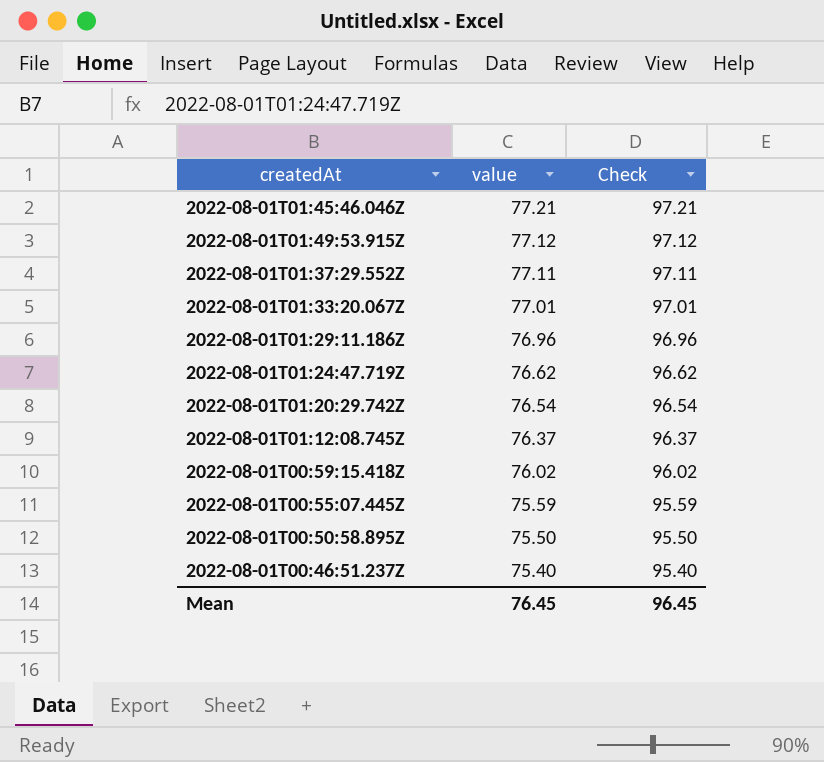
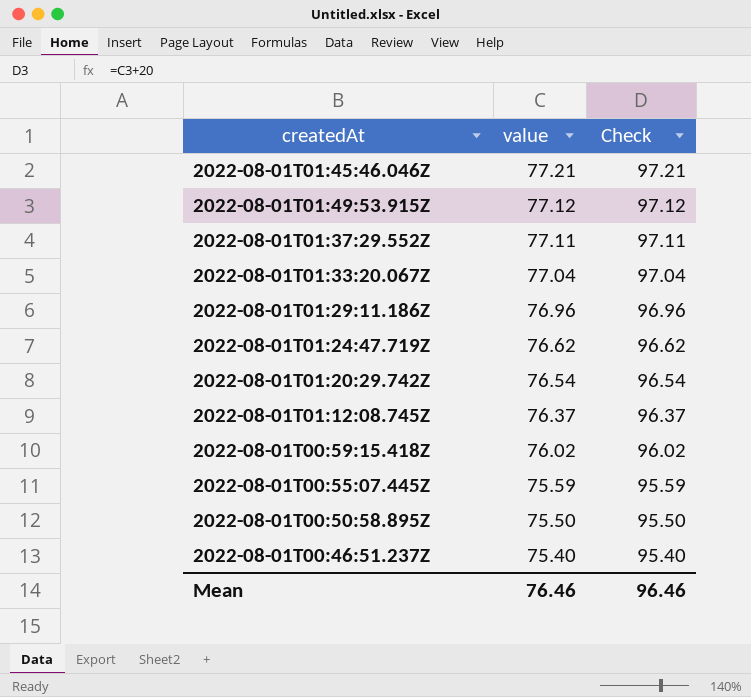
2022-08-01T01:33:20.067Z | value: 77.01 -> 77.04
2022-08-01T01:33:20.067Z | Check: 97.01 -> 97.04
Mean | value: 76.45 -> 76.46
Mean | Check: 96.45 -> 96.46

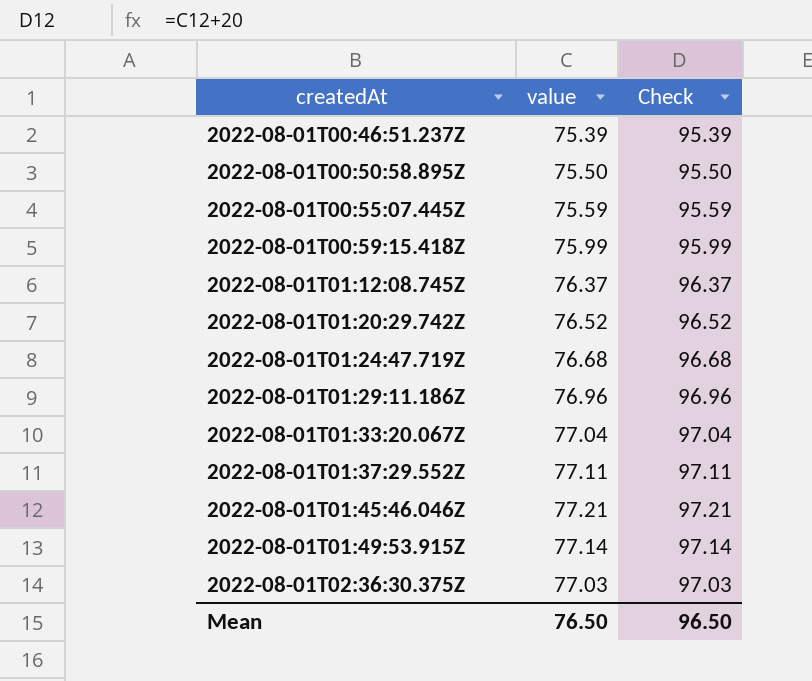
row order: value descending -> createdAt ascending
2022-08-01T00:46:51.237Z | value: 75.40 -> 75.39
2022-08-01T00:46:51.237Z | Check: 95.40 -> 95.39
2022-08-01T00:59:15.418Z | value: 76.02 -> 75.99
2022-08-01T00:59:15.418Z | Check: 96.02 -> 95.99
2022-08-01T01:20:29.742Z | value: 76.54 -> 76.52
2022-08-01T01:20:29.742Z | Check: 96.54 -> 96.52
2022-08-01T01:24:47.719Z | value: 76.62 -> 76.68
2022-08-01T01:24:47.719Z | Check: 96.62 -> 96.68
2022-08-01T01:49:53.915Z | value: 77.12 -> 77.14
2022-08-01T01:49:53.915Z | Check: 97.12 -> 97.14
row 2022-08-01T02:36:30.375Z: none -> 77.03 | 97.03
Mean | value: 76.46 -> 76.50
Mean | Check: 96.46 -> 96.50

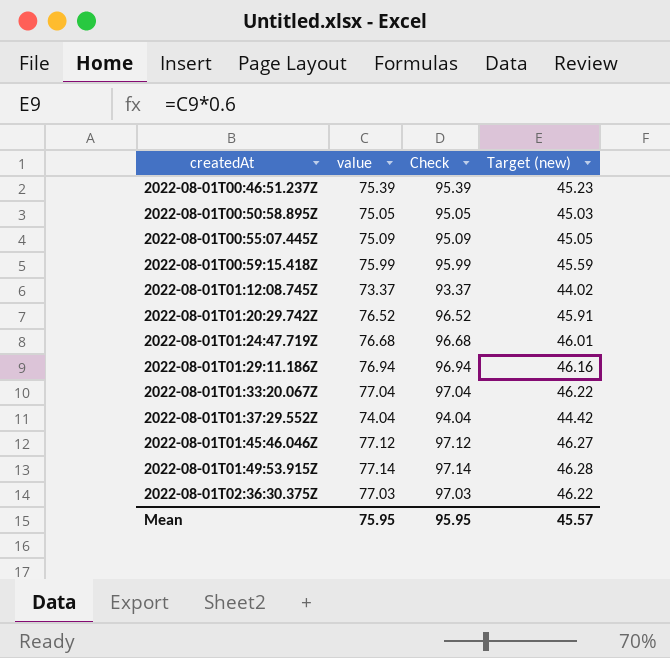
column Target (new) | formula: none -> [value] * 0.6
2022-08-01T00:50:58.895Z | value: 75.50 -> 75.05
2022-08-01T00:50:58.895Z | Check: 95.50 -> 95.05
2022-08-01T00:55:07.445Z | value: 75.59 -> 75.09
2022-08-01T00:55:07.445Z | Check: 95.59 -> 95.09
2022-08-01T01:12:08.745Z | value: 76.37 -> 73.37
2022-08-01T01:12:08.745Z | Check: 96.37 -> 93.37
2022-08-01T01:29:11.186Z | value: 76.96 -> 76.94
2022-08-01T01:29:11.186Z | Check: 96.96 -> 96.94
2022-08-01T01:37:29.552Z | value: 77.11 -> 74.04
2022-08-01T01:37:29.552Z | Check: 97.11 -> 94.04
2022-08-01T01:45:46.046Z | value: 77.21 -> 77.12
2022-08-01T01:45:46.046Z | Check: 97.21 -> 97.12
Mean | value: 76.50 -> 75.95
Mean | Check: 96.50 -> 95.95

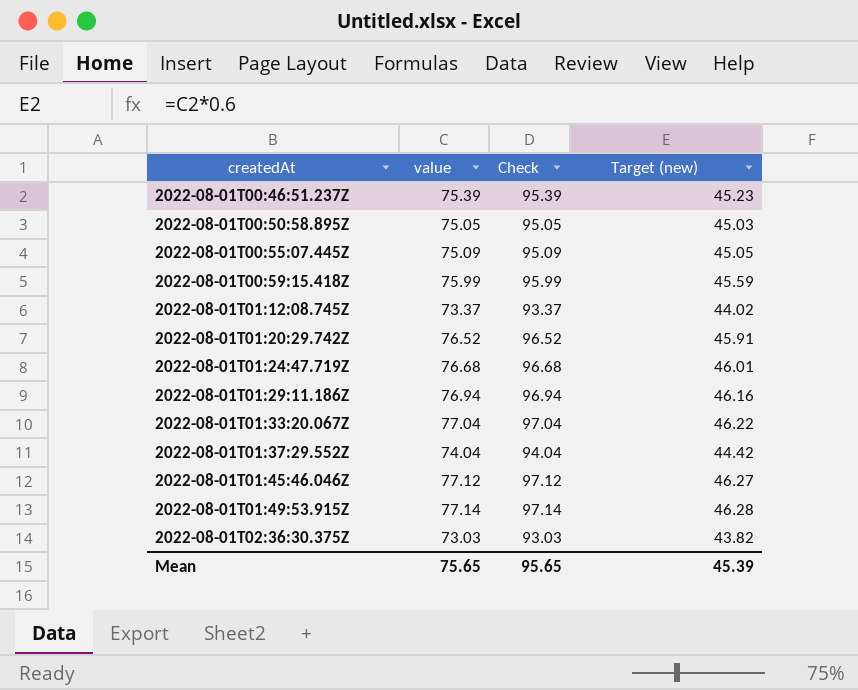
2022-08-01T02:36:30.375Z | value: 77.03 -> 73.03
2022-08-01T02:36:30.375Z | Check: 97.03 -> 93.03
2022-08-01T02:36:30.375Z | Target (new): 46.22 -> 43.82
Mean | value: 75.95 -> 75.65
Mean | Check: 95.95 -> 95.65
Mean | Target (new): 45.57 -> 45.39

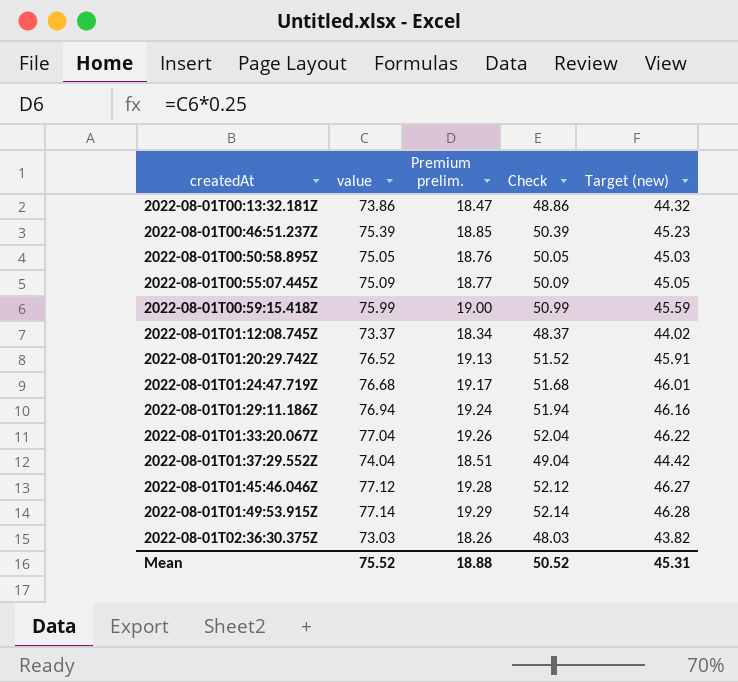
column Premium prelim. | formula: none -> [value] * 0.25
column Check | formula: [value] + 20 -> [value] - 25
row 2022-08-01T00:13:32.181Z: none -> 73.86 | 18.47 | 48.86 | 44.32
Mean | value: 75.65 -> 75.52
Mean | Check: 95.65 -> 50.52
Mean | Target (new): 45.39 -> 45.31

